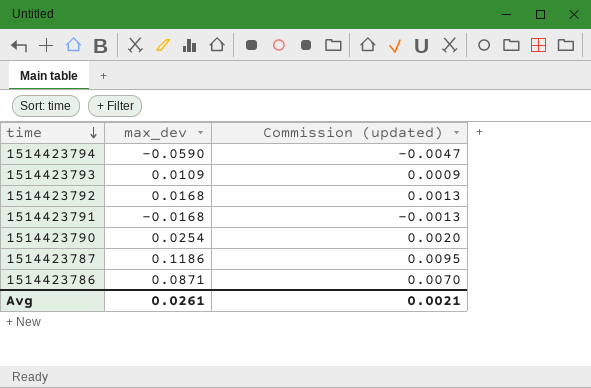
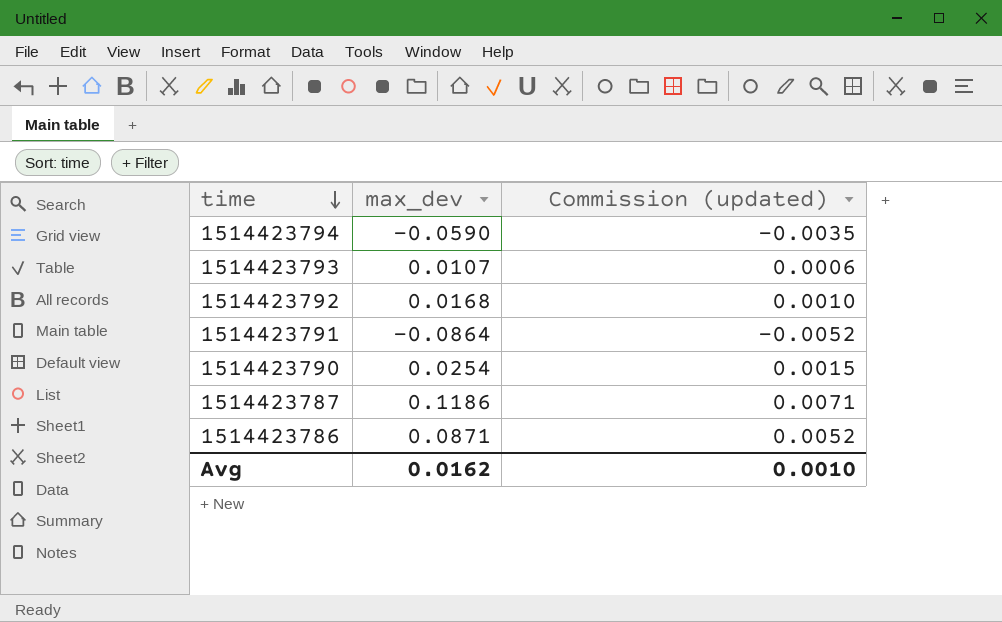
column Commission (updated) | formula: [max_dev] * 0.08 -> [max_dev] * 0.06
1514423793 | max_dev: 0.0109 -> 0.0107
1514423791 | max_dev: -0.0168 -> -0.0864
Avg | max_dev: 0.0261 -> 0.0162
Avg | Commission (updated): 0.0021 -> 0.0010

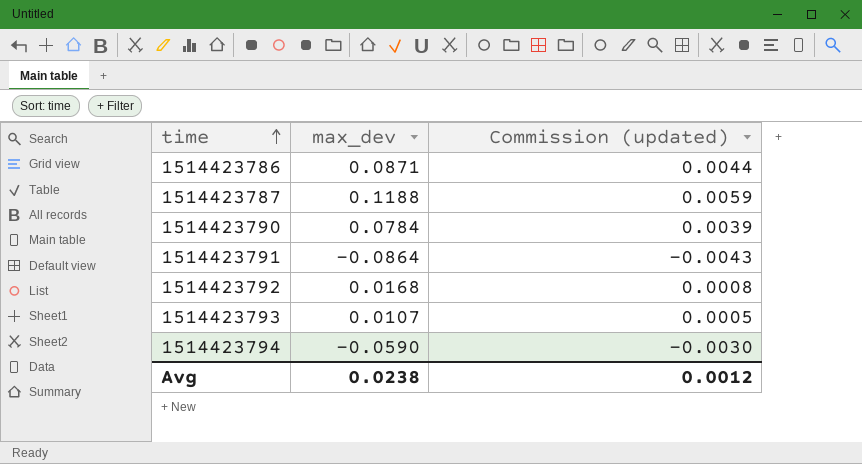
row order: time descending -> time ascending
column Commission (updated) | formula: [max_dev] * 0.06 -> [max_dev] * 0.05
1514423787 | max_dev: 0.1186 -> 0.1188
1514423790 | max_dev: 0.0254 -> 0.0784
Avg | max_dev: 0.0162 -> 0.0238
Avg | Commission (updated): 0.0010 -> 0.0012

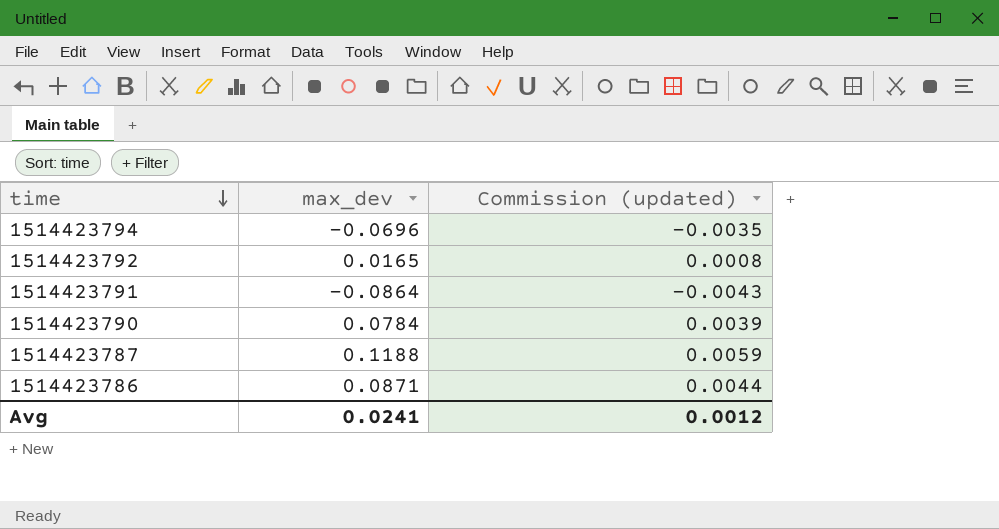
row order: time ascending -> time descending
row 1514423793: 0.0107 | 0.0005 -> none
1514423794 | max_dev: -0.0590 -> -0.0696
1514423794 | Commission (updated): -0.0030 -> -0.0035
1514423792 | max_dev: 0.0168 -> 0.0165
Avg | max_dev: 0.0238 -> 0.0241

